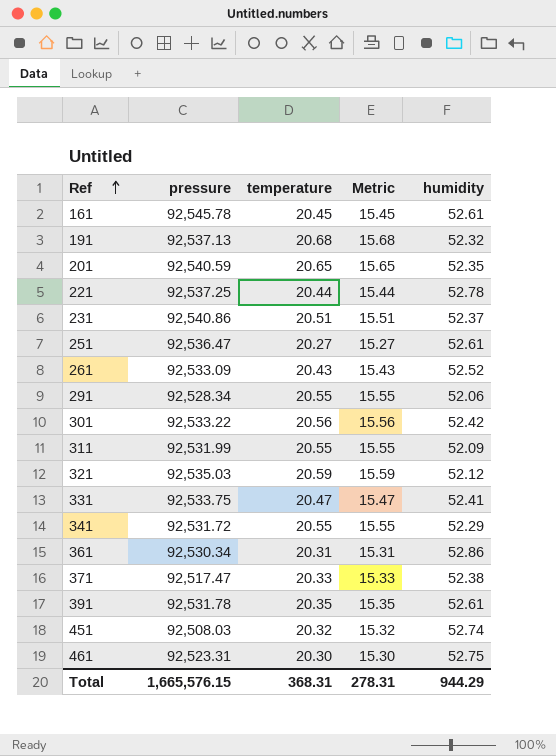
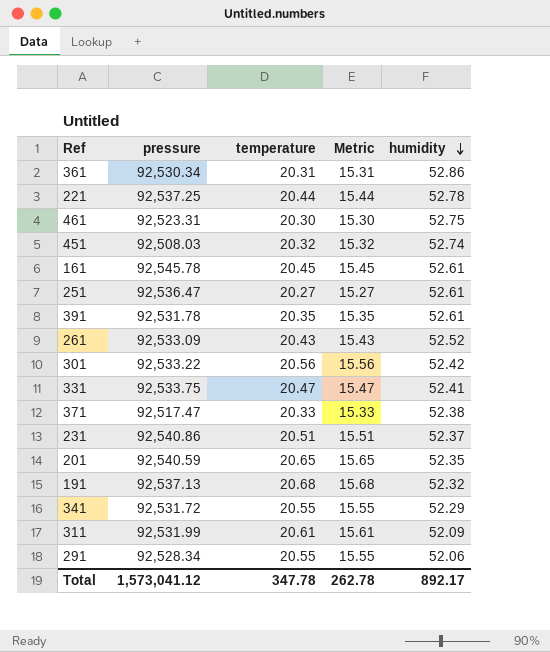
row order: Ref ascending -> humidity descending
row 321: 92,535.03 | 20.59 | 15.59 | 52.12 -> none
311 | temperature: 20.55 -> 20.61
311 | Metric: 15.55 -> 15.61
Total | pressure: 1,665,576.15 -> 1,573,041.12
Total | temperature: 368.31 -> 347.78
Total | Metric: 278.31 -> 262.78
Total | humidity: 944.29 -> 892.17

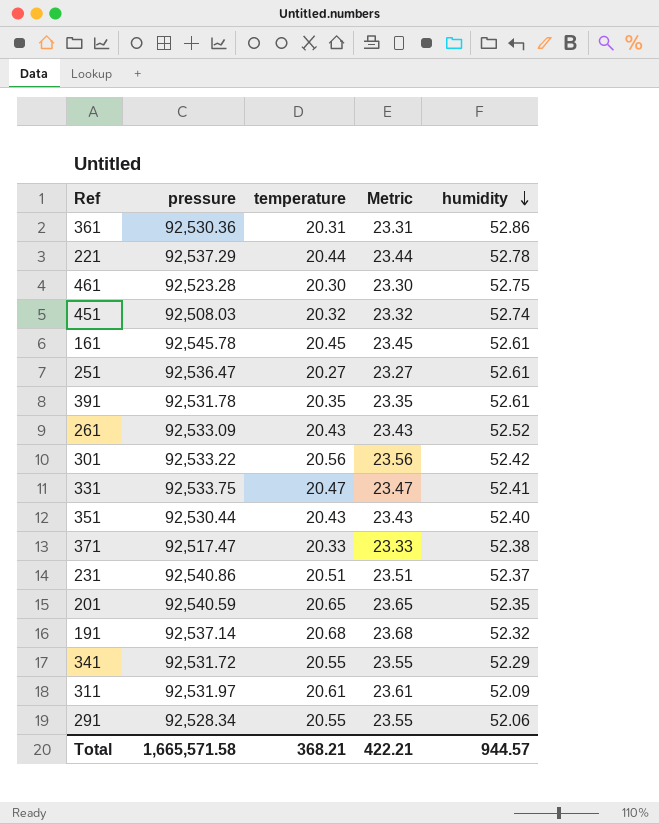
column Metric | formula: [temperature] - 5 -> [temperature] + 3
361 | pressure: 92,530.34 -> 92,530.36
221 | pressure: 92,537.25 -> 92,537.29
461 | pressure: 92,523.31 -> 92,523.28
row 351: none -> 92,530.44 | 20.43 | 23.43 | 52.40
191 | pressure: 92,537.13 -> 92,537.14
311 | pressure: 92,531.99 -> 92,531.97
Total | pressure: 1,573,041.12 -> 1,665,571.58
Total | temperature: 347.78 -> 368.21
Total | Metric: 262.78 -> 422.21
Total | humidity: 892.17 -> 944.57

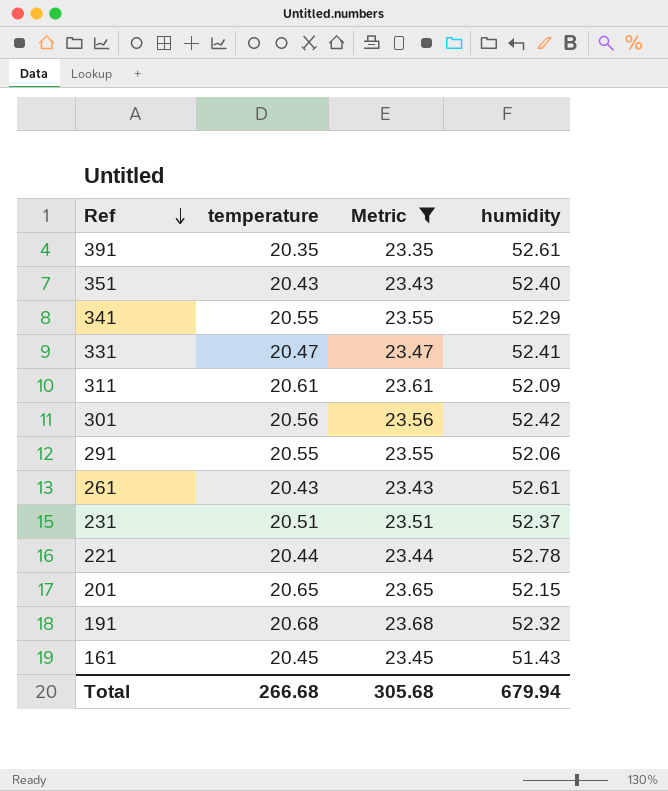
filter: none -> Metric >= 23.35
row order: humidity descending -> Ref descending
column pressure | position: 2 -> none
261 | humidity: 52.52 -> 52.61
201 | humidity: 52.35 -> 52.15
161 | humidity: 52.61 -> 51.43
Total | temperature: 368.21 -> 266.68
Total | Metric: 422.21 -> 305.68
Total | humidity: 944.57 -> 679.94

